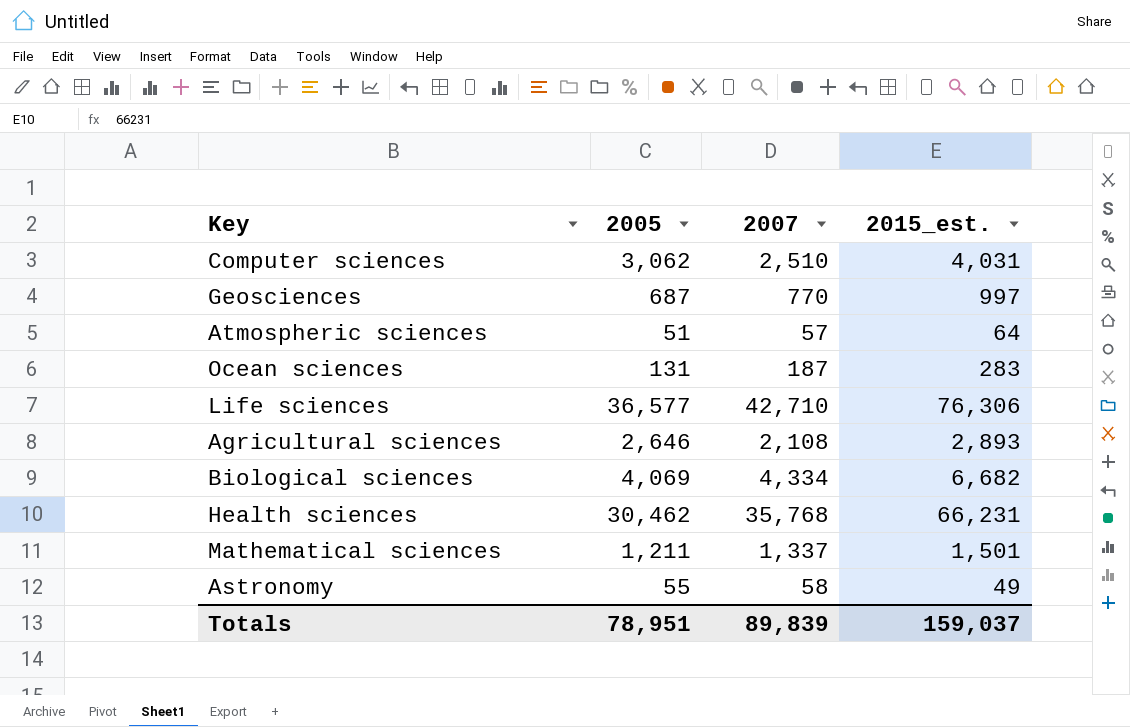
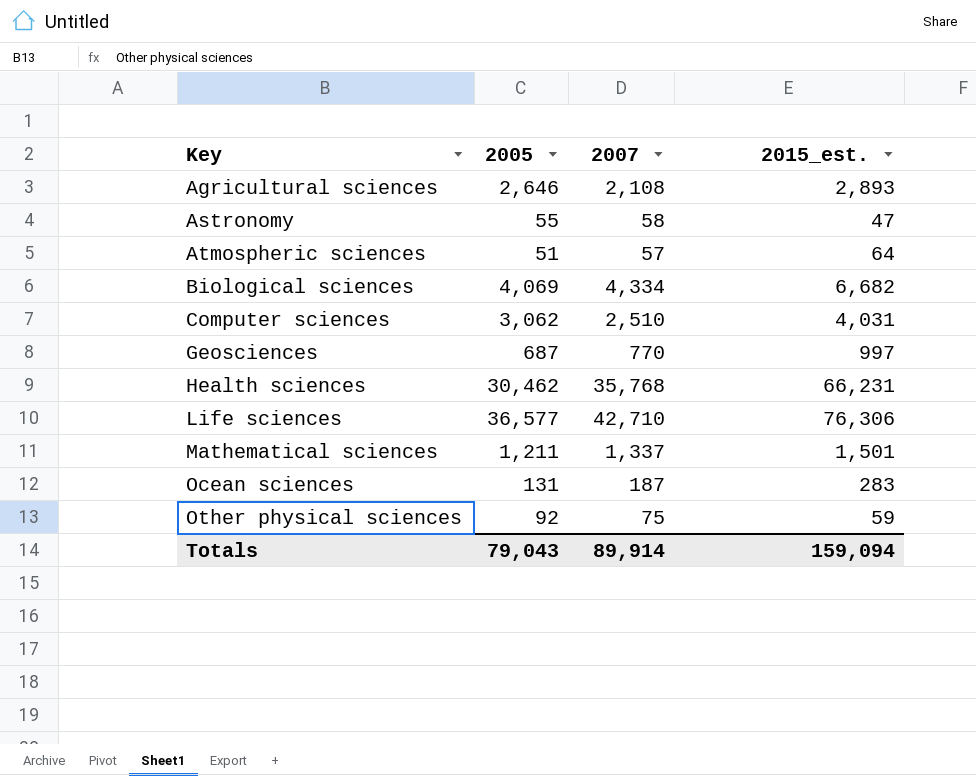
row order: none -> Key ascending
Astronomy | 2015_est.: 49 -> 47
row Other physical sciences: none -> 92 | 75 | 59
Totals | 2005: 78,951 -> 79,043
Totals | 2007: 89,839 -> 89,914
Totals | 2015_est.: 159,037 -> 159,094

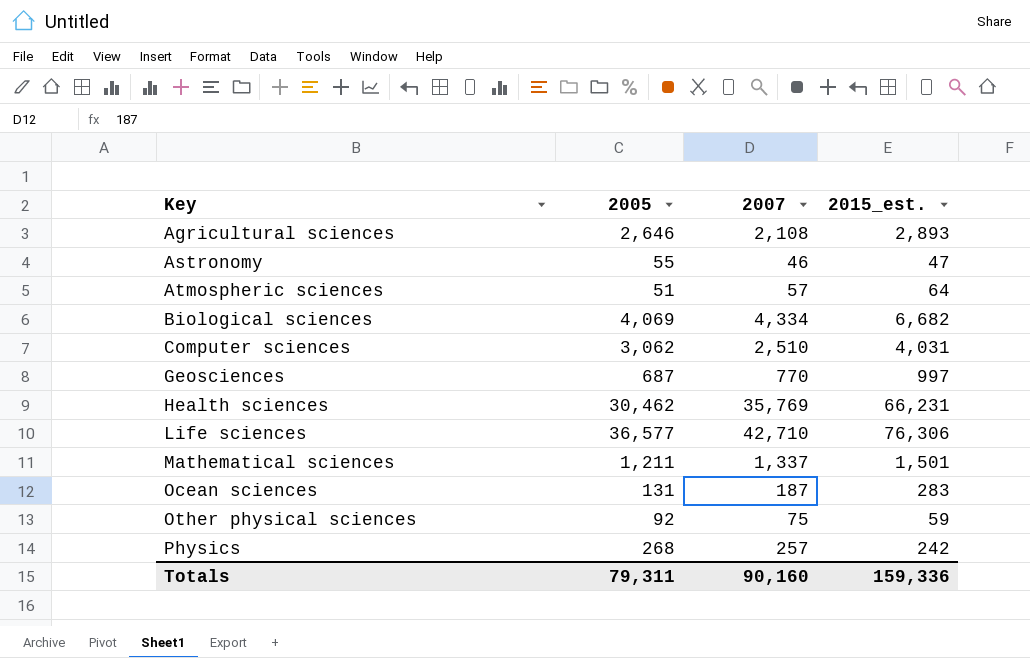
Astronomy | 2007: 58 -> 46
Health sciences | 2007: 35,768 -> 35,769
row Physics: none -> 268 | 257 | 242
Totals | 2005: 79,043 -> 79,311
Totals | 2007: 89,914 -> 90,160
Totals | 2015_est.: 159,094 -> 159,336

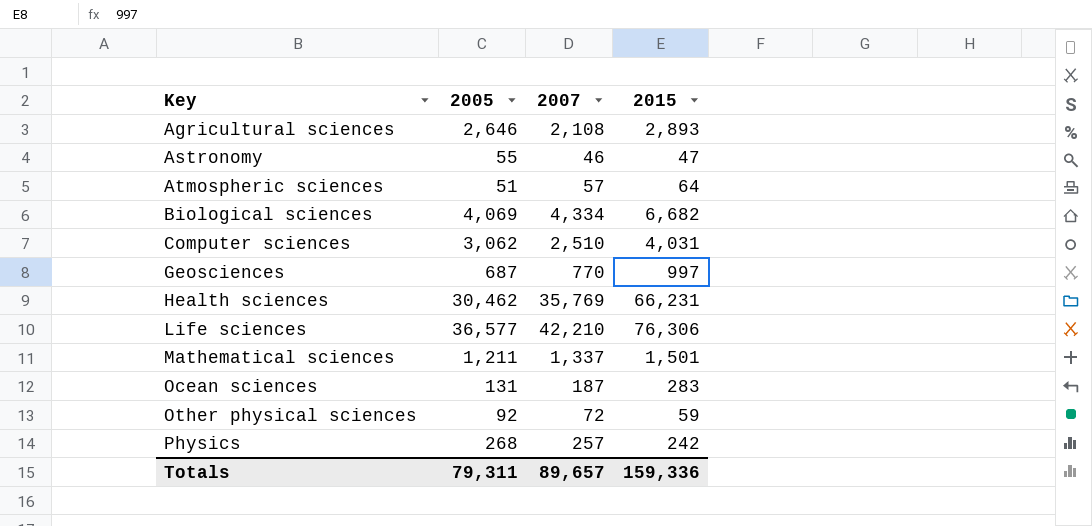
column name: 2015_est. -> 2015
Life sciences | 2007: 42,710 -> 42,210
Other physical sciences | 2007: 75 -> 72
Totals | 2007: 90,160 -> 89,657

